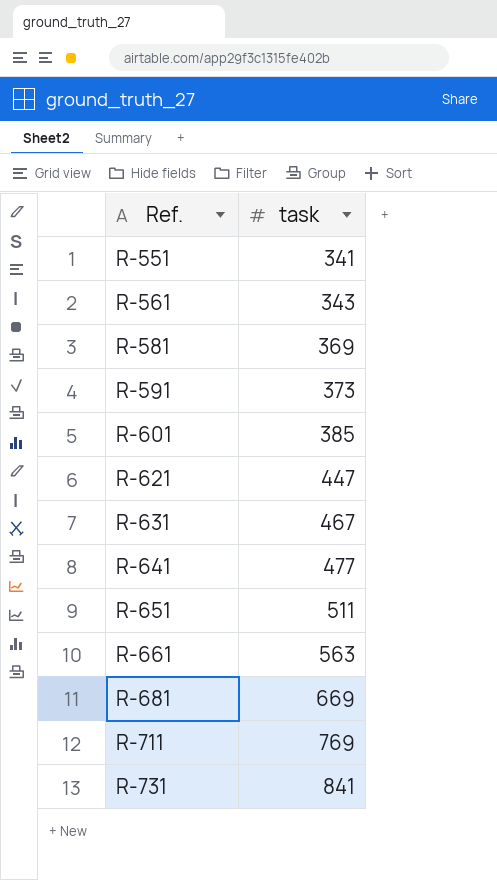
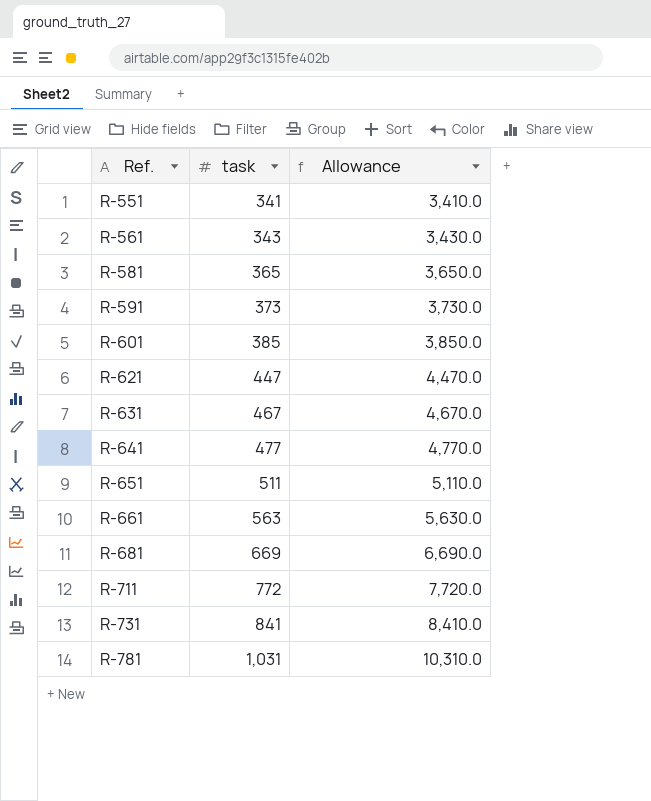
column Allowance | formula: none -> [task] * 10
R-581 | task: 369 -> 365
R-711 | task: 769 -> 772
row R-781: none -> 1,031 | 10,310.0

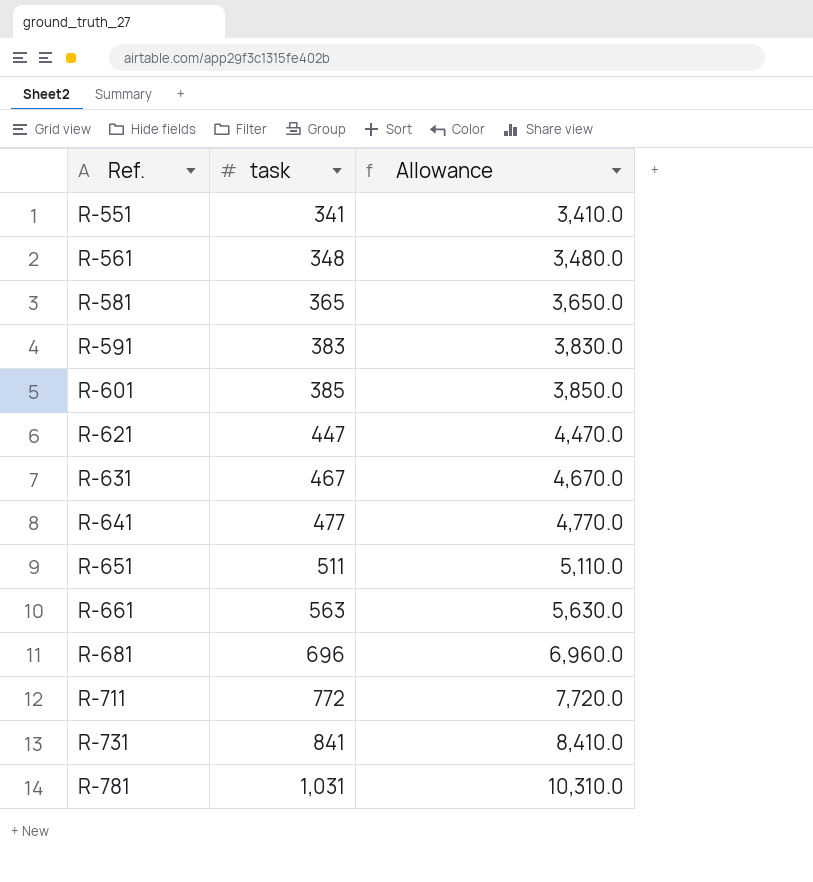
R-561 | task: 343 -> 348
R-561 | Allowance: 3,430.0 -> 3,480.0
R-591 | task: 373 -> 383
R-591 | Allowance: 3,730.0 -> 3,830.0
R-681 | task: 669 -> 696
R-681 | Allowance: 6,690.0 -> 6,960.0

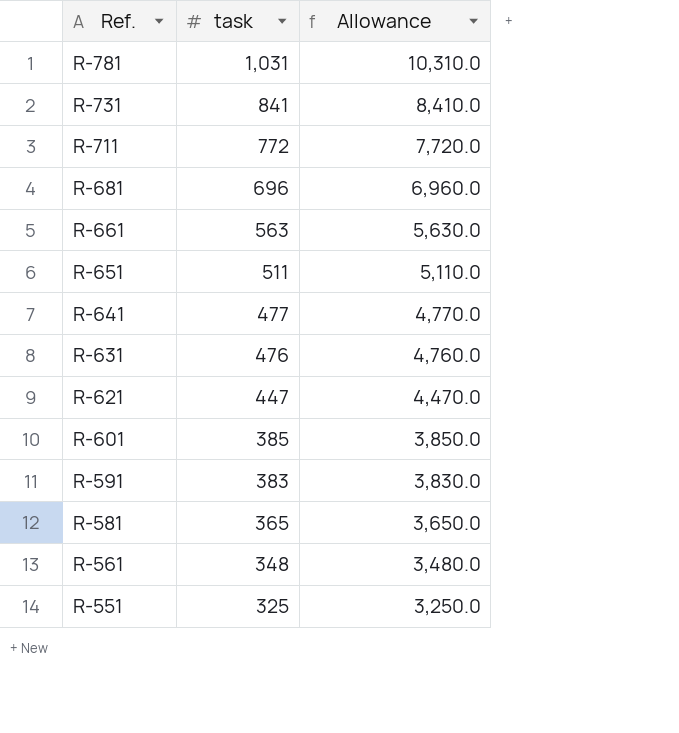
row order: Ref. ascending -> Ref. descending
R-631 | task: 467 -> 476
R-631 | Allowance: 4,670.0 -> 4,760.0
R-551 | task: 341 -> 325
R-551 | Allowance: 3,410.0 -> 3,250.0

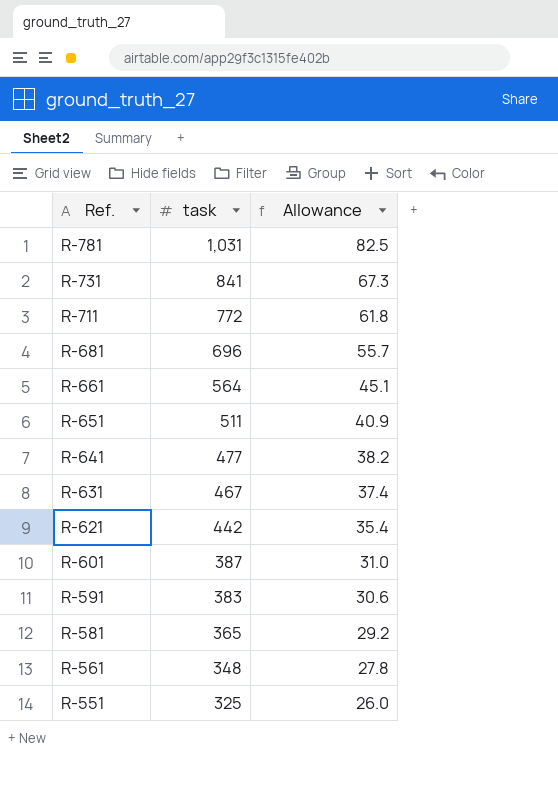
column Allowance | formula: [task] * 10 -> [task] * 0.08
R-661 | task: 563 -> 564
R-631 | task: 476 -> 467
R-621 | task: 447 -> 442
R-601 | task: 385 -> 387

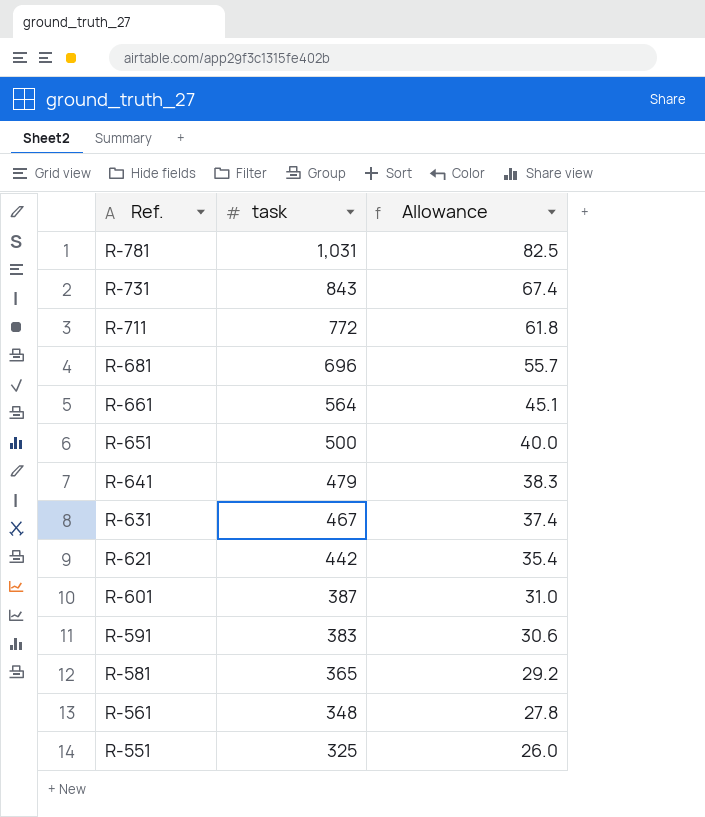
R-731 | task: 841 -> 843
R-731 | Allowance: 67.3 -> 67.4
R-651 | task: 511 -> 500
R-651 | Allowance: 40.9 -> 40.0
R-641 | task: 477 -> 479
R-641 | Allowance: 38.2 -> 38.3

